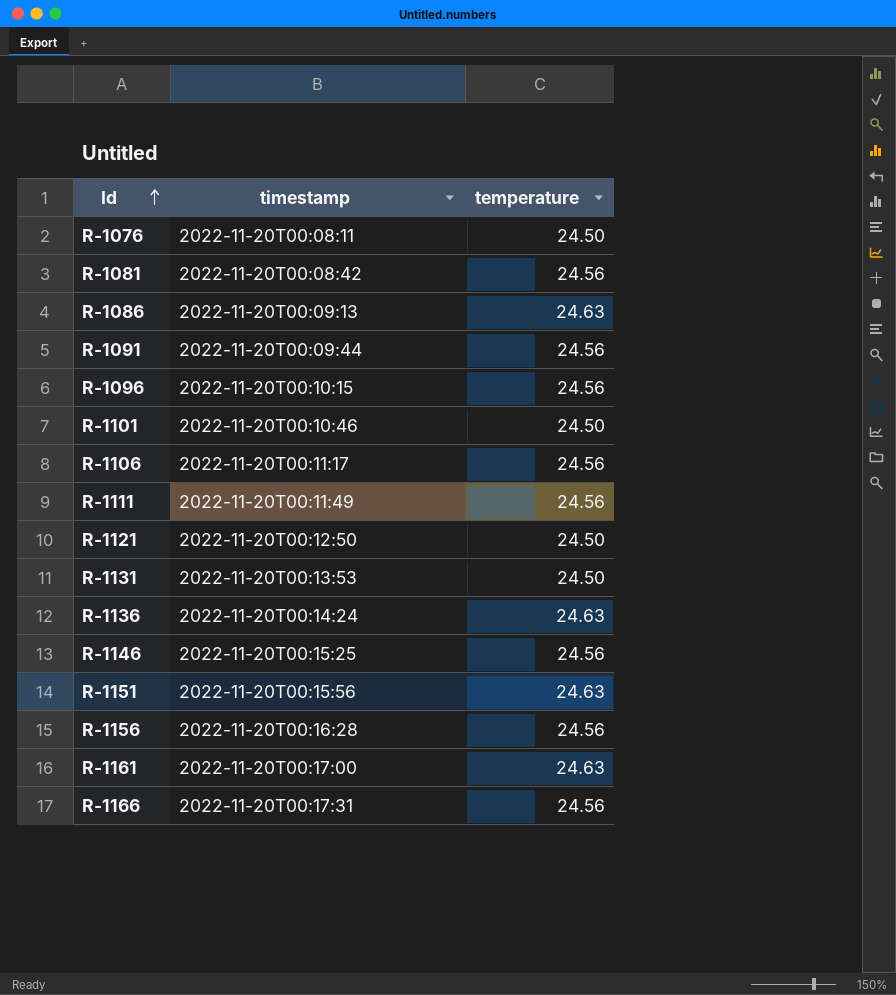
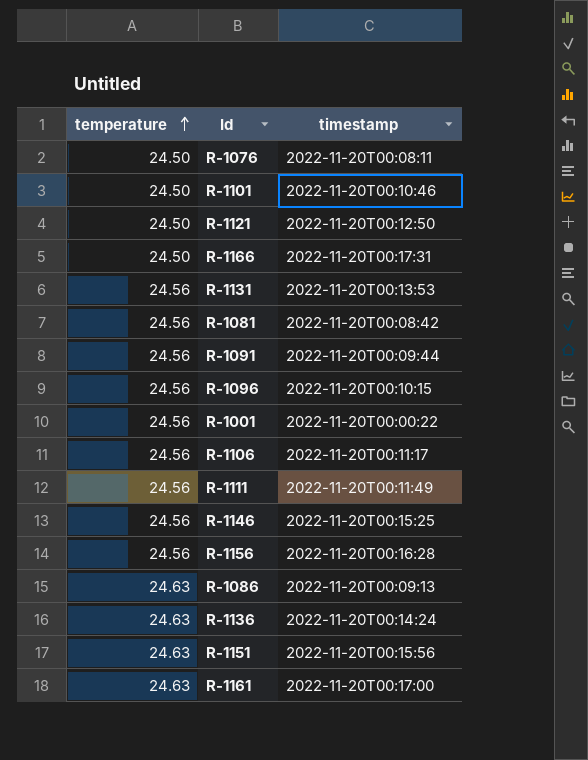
row order: Id ascending -> temperature ascending
column temperature | position: 3 -> 1
R-1166 | temperature: 24.56 -> 24.50
R-1131 | temperature: 24.50 -> 24.56
row R-1001: none -> 24.56 | 2022-11-20T00:00:22

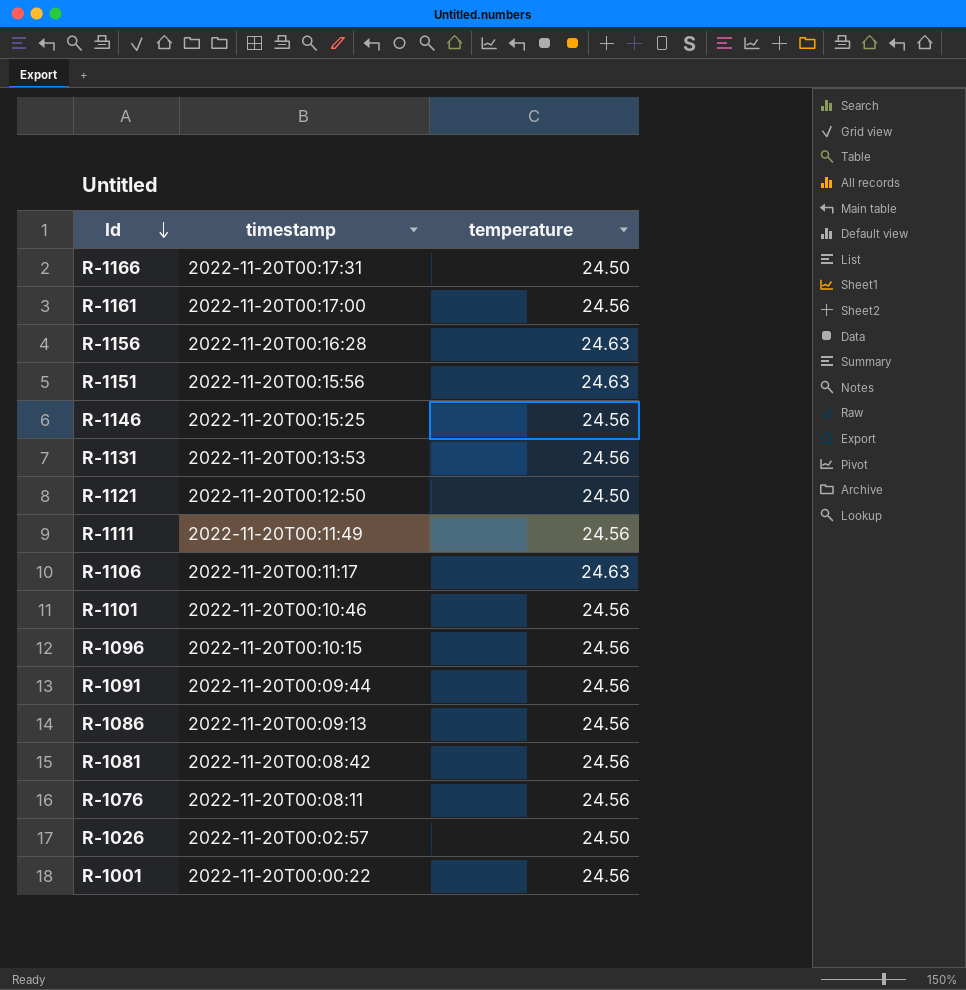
row order: temperature ascending -> Id descending
column temperature | position: 1 -> 3
row R-1136: 24.63 | 2022-11-20T00:14:24 -> none
R-1161 | temperature: 24.63 -> 24.56
R-1156 | temperature: 24.56 -> 24.63
R-1106 | temperature: 24.56 -> 24.63
R-1101 | temperature: 24.50 -> 24.56
R-1086 | temperature: 24.63 -> 24.56
R-1076 | temperature: 24.50 -> 24.56
row R-1026: none -> 2022-11-20T00:02:57 | 24.50

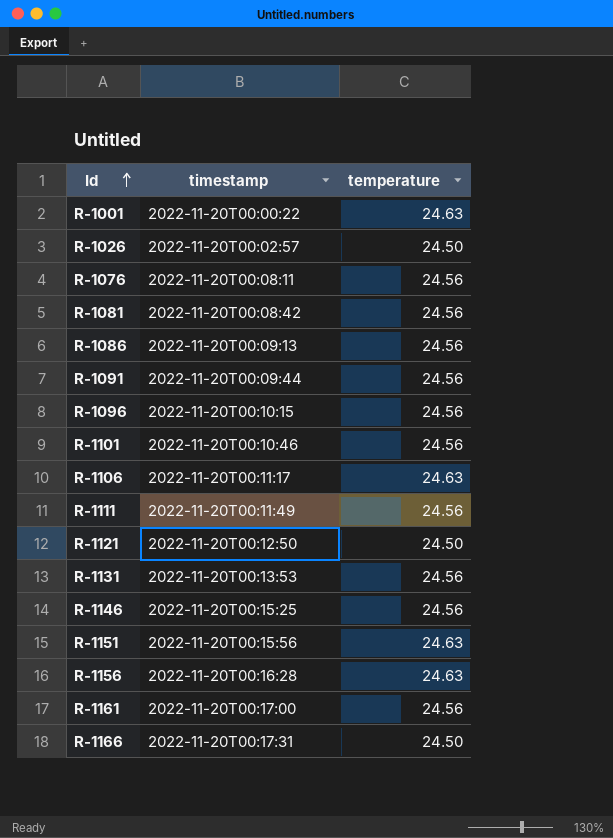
row order: Id descending -> Id ascending
R-1001 | temperature: 24.56 -> 24.63

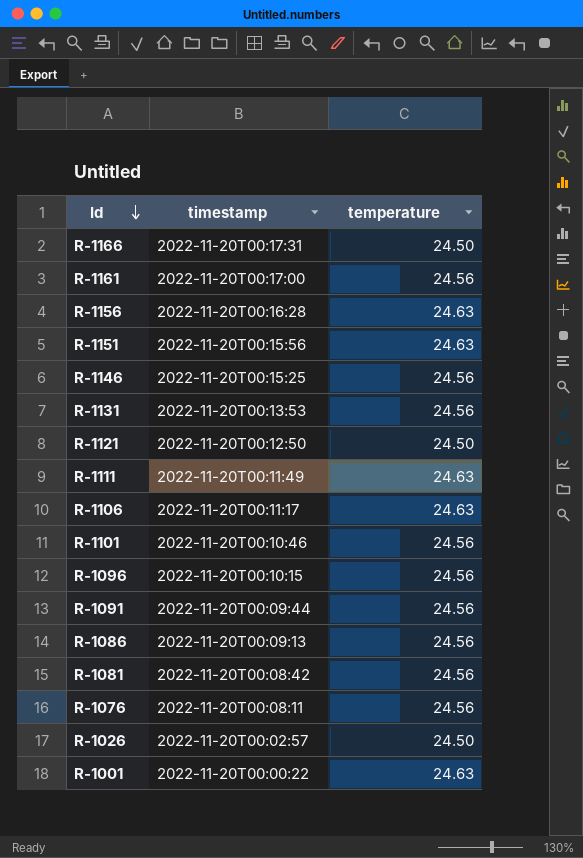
row order: Id ascending -> Id descending
R-1111 | temperature: 24.56 -> 24.63

